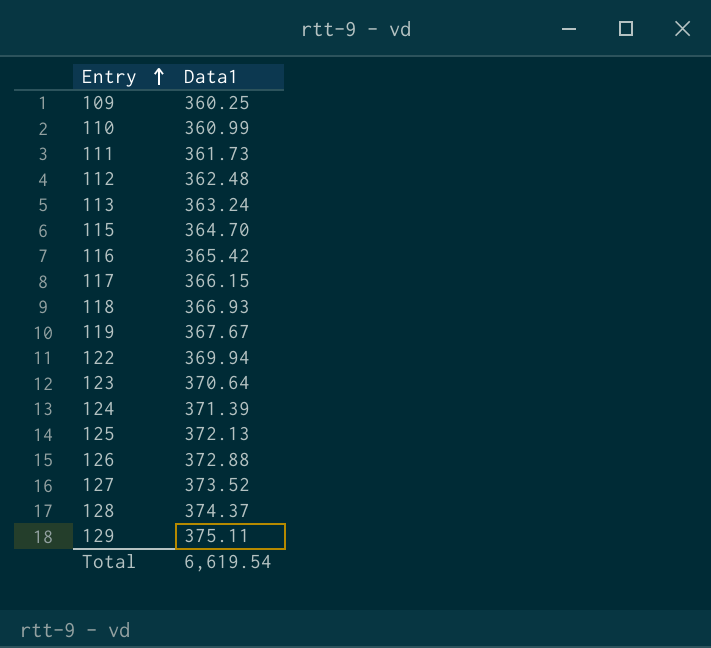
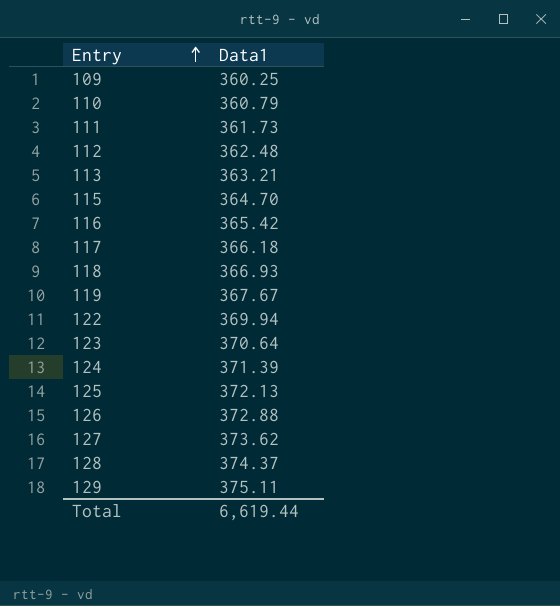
110 | Data1: 360.99 -> 360.79
113 | Data1: 363.24 -> 363.21
117 | Data1: 366.15 -> 366.18
127 | Data1: 373.52 -> 373.62
Total | Data1: 6,619.54 -> 6,619.44

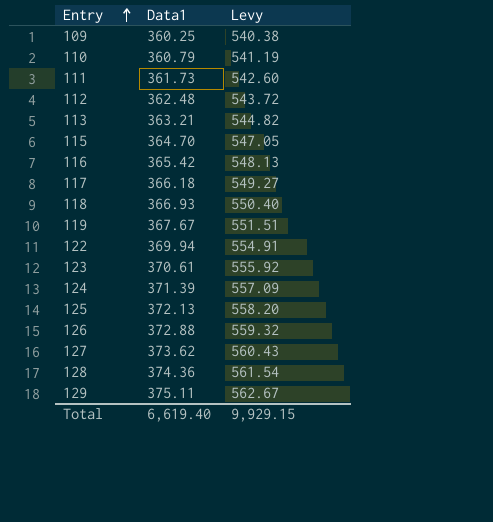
column Levy | formula: none -> [Data1] * 1.5
123 | Data1: 370.64 -> 370.61
128 | Data1: 374.37 -> 374.36
Total | Data1: 6,619.44 -> 6,619.40

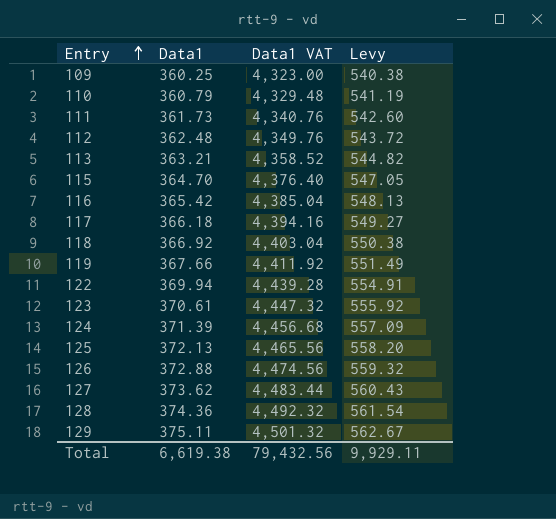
column Data1 VAT | formula: none -> [Data1] * 12
118 | Data1: 366.93 -> 366.92
118 | Levy: 550.40 -> 550.38
119 | Data1: 367.67 -> 367.66
119 | Levy: 551.51 -> 551.49
Total | Data1: 6,619.40 -> 6,619.38
Total | Levy: 9,929.15 -> 9,929.11

